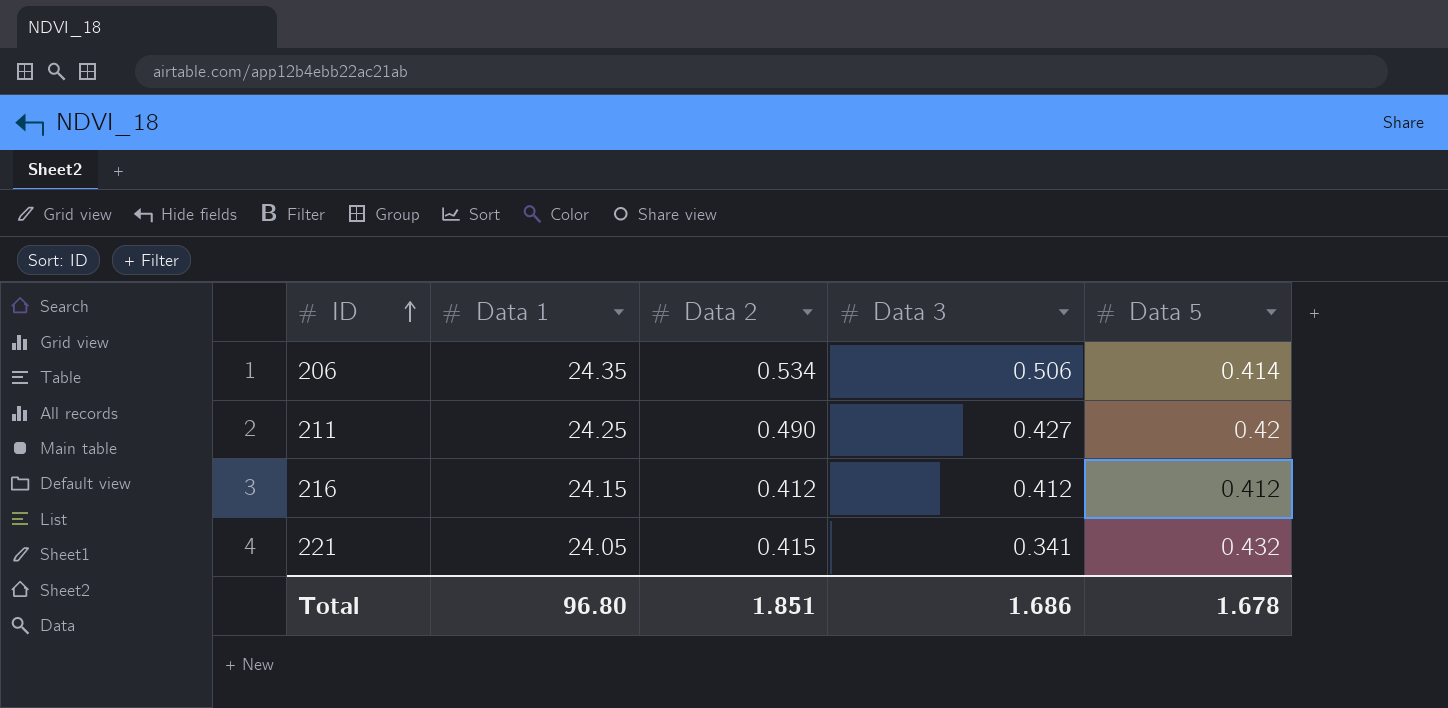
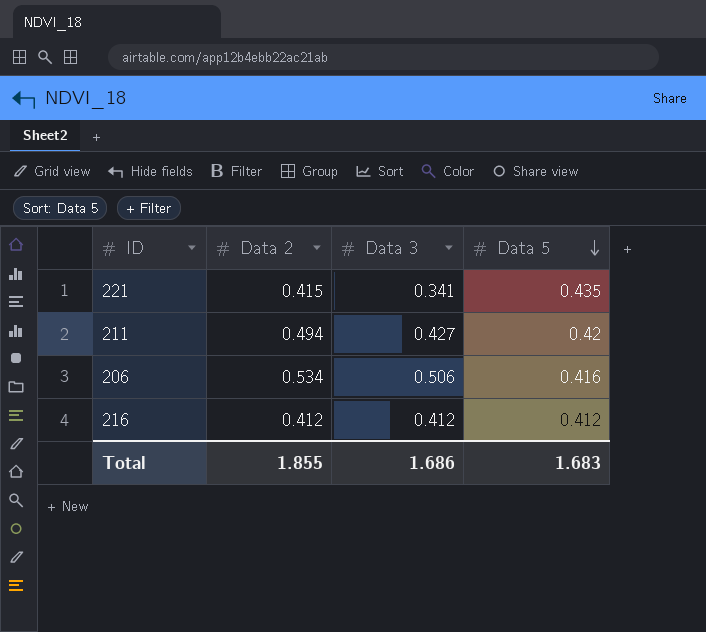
row order: ID ascending -> Data 5 descending
column Data 1 | position: 2 -> none
221 | Data 5: 0.432 -> 0.435
211 | Data 2: 0.490 -> 0.494
206 | Data 5: 0.414 -> 0.416
Total | Data 2: 1.851 -> 1.855
Total | Data 5: 1.678 -> 1.683

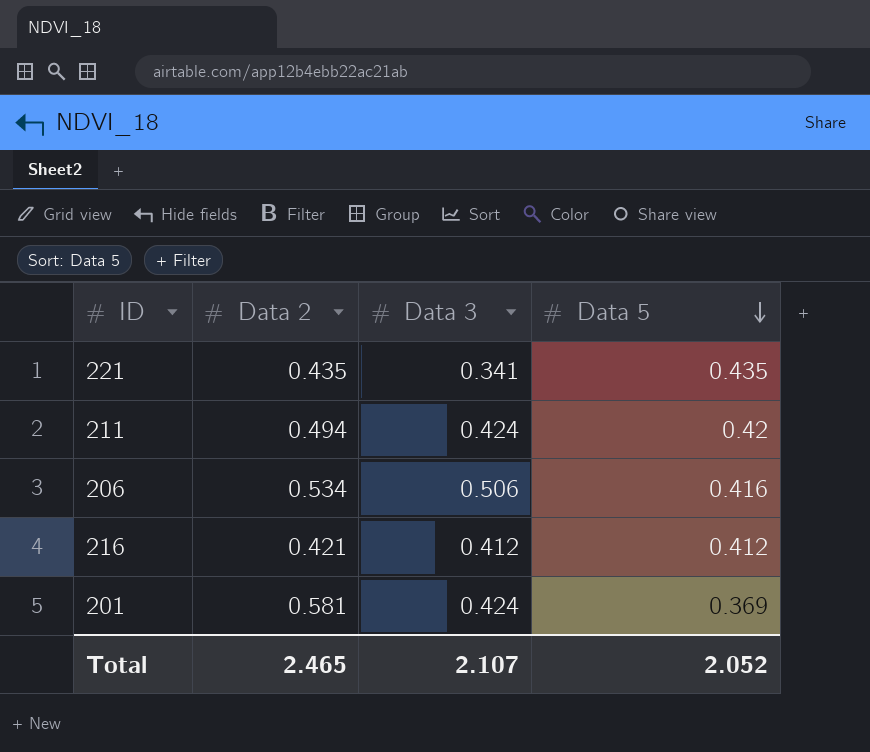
221 | Data 2: 0.415 -> 0.435
211 | Data 3: 0.427 -> 0.424
216 | Data 2: 0.412 -> 0.421
row 201: none -> 0.581 | 0.424 | 0.369
Total | Data 2: 1.855 -> 2.465
Total | Data 3: 1.686 -> 2.107
Total | Data 5: 1.683 -> 2.052

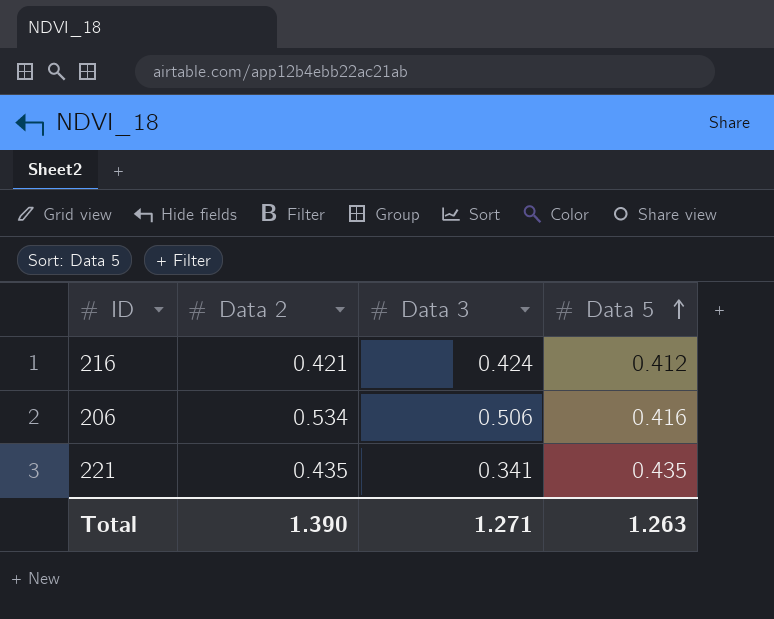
row order: Data 5 descending -> Data 5 ascending
row 211: 0.494 | 0.424 | 0.42 -> none
row 201: 0.581 | 0.424 | 0.369 -> none
216 | Data 3: 0.412 -> 0.424
Total | Data 2: 2.465 -> 1.390
Total | Data 3: 2.107 -> 1.271
Total | Data 5: 2.052 -> 1.263

